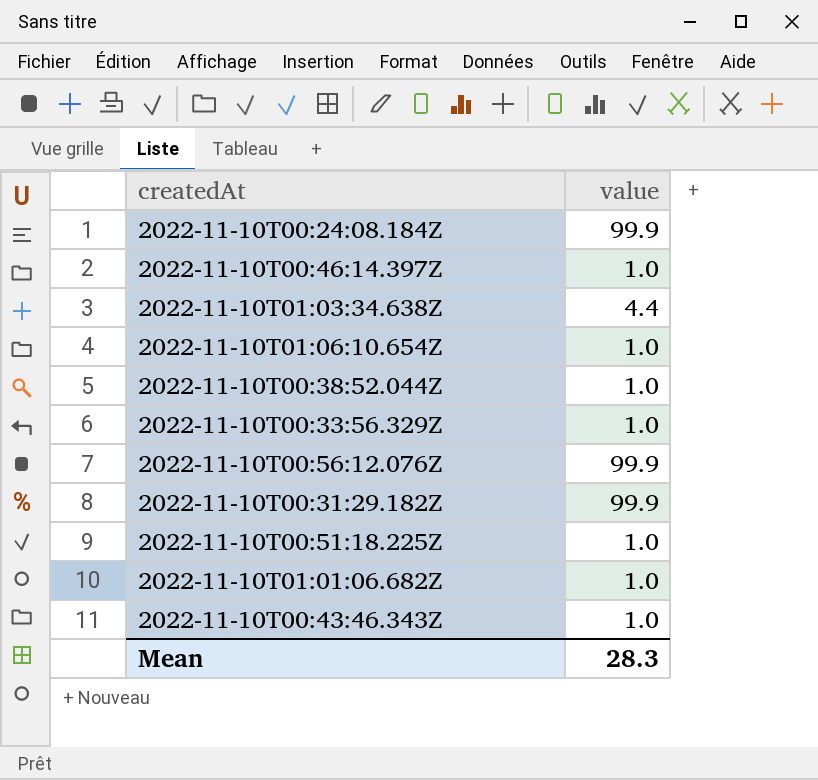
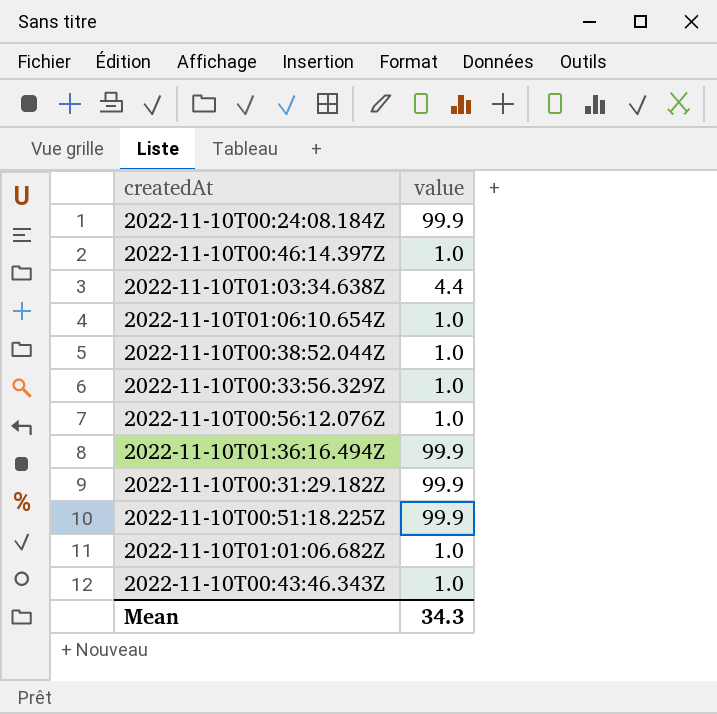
2022-11-10T00:56:12.076Z | value: 99.9 -> 1.0
row 2022-11-10T01:36:16.494Z: none -> 99.9
2022-11-10T00:51:18.225Z | value: 1.0 -> 99.9
Mean | value: 28.3 -> 34.3

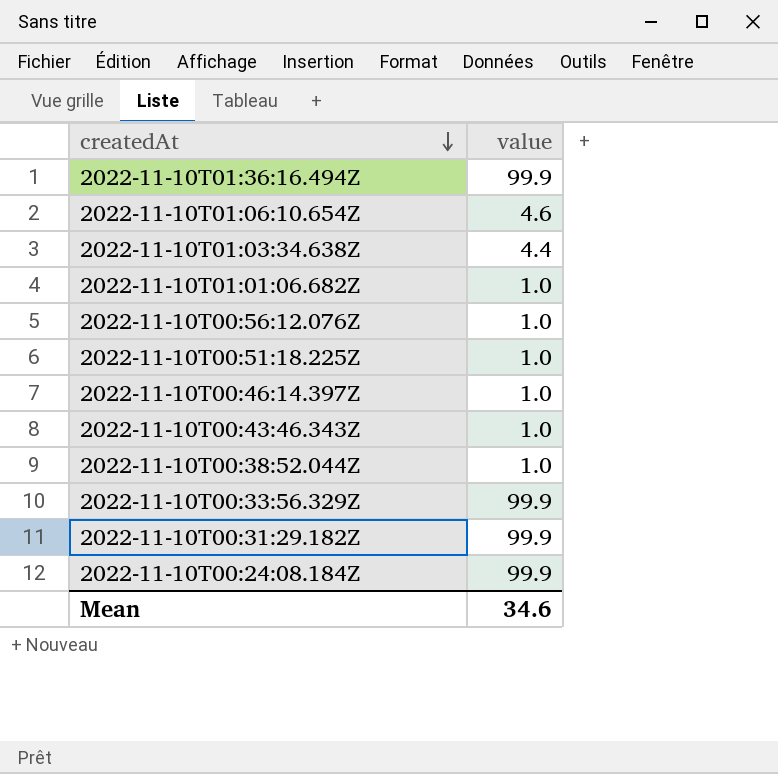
row order: none -> createdAt descending
2022-11-10T01:06:10.654Z | value: 1.0 -> 4.6
2022-11-10T00:51:18.225Z | value: 99.9 -> 1.0
2022-11-10T00:33:56.329Z | value: 1.0 -> 99.9
Mean | value: 34.3 -> 34.6

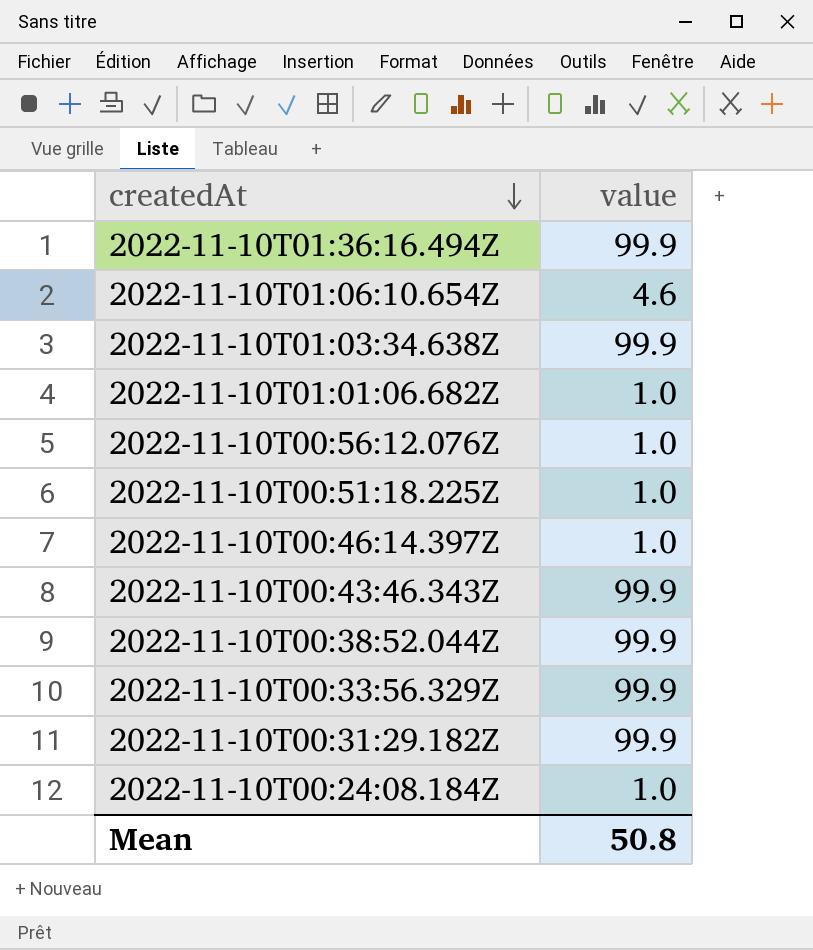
2022-11-10T01:03:34.638Z | value: 4.4 -> 99.9
2022-11-10T00:43:46.343Z | value: 1.0 -> 99.9
2022-11-10T00:38:52.044Z | value: 1.0 -> 99.9
2022-11-10T00:24:08.184Z | value: 99.9 -> 1.0
Mean | value: 34.6 -> 50.8

